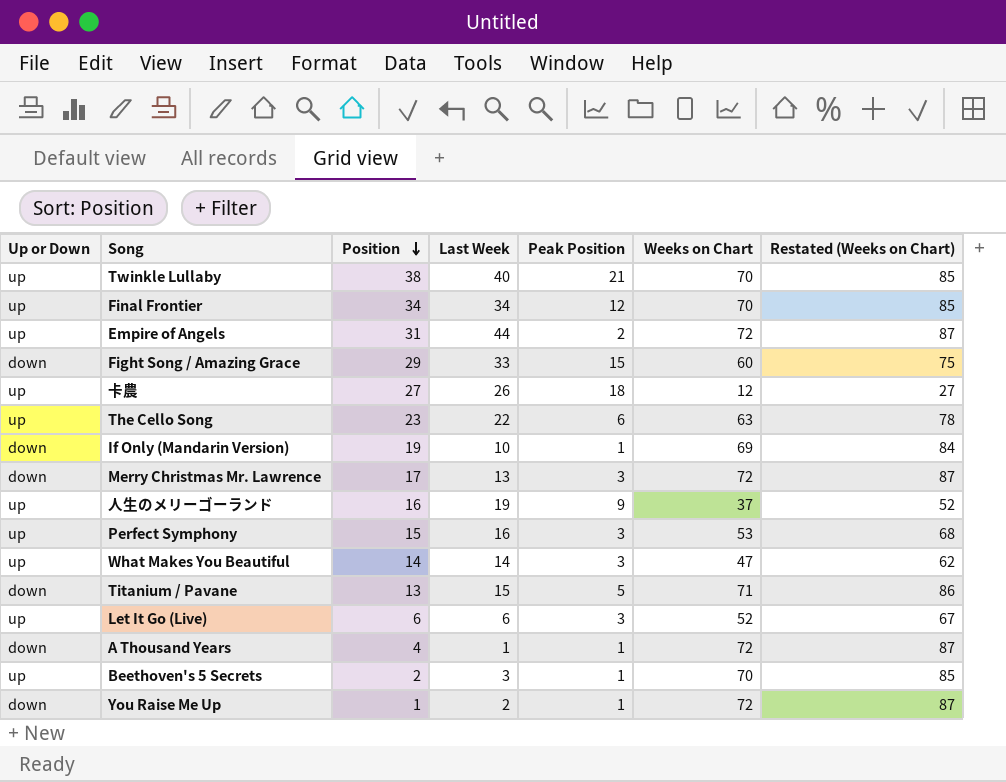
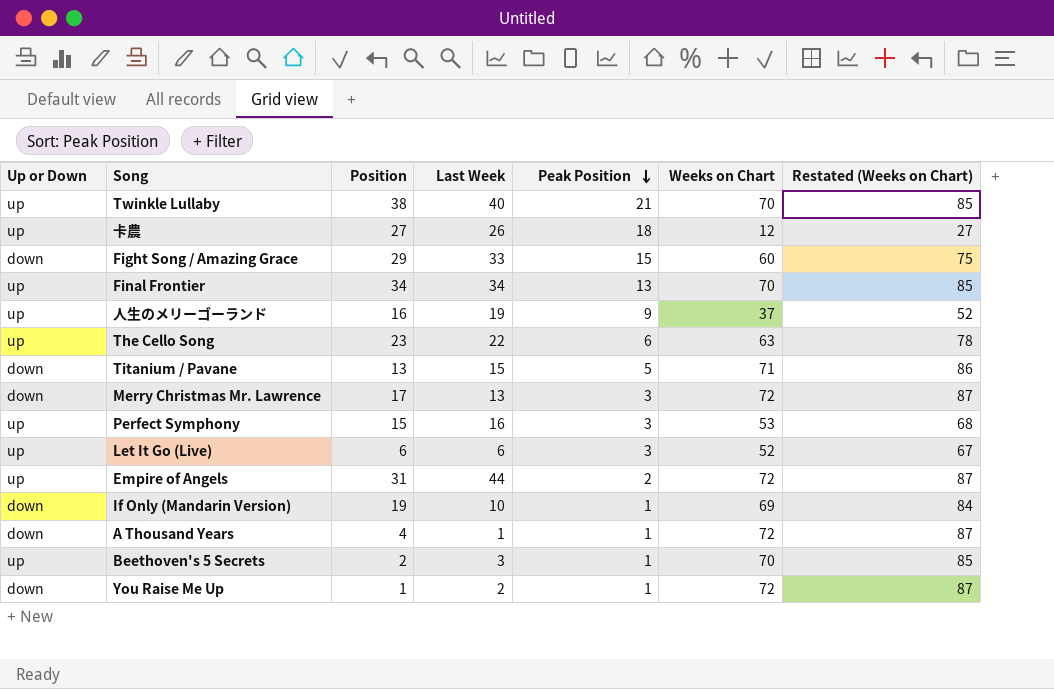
row order: Position descending -> Peak Position descending
row What Makes You Beautiful: up | 14 | 14 | 3 | 47 | 62 -> none
Final Frontier | Peak Position: 12 -> 13

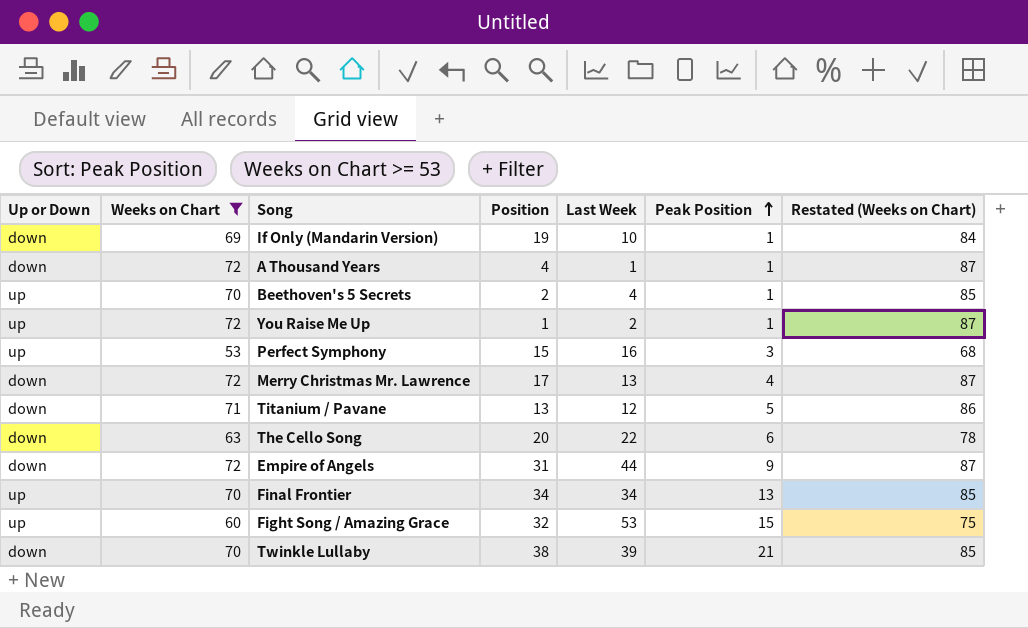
filter: none -> Weeks on Chart >= 53
row order: Peak Position descending -> Peak Position ascending
column Weeks on Chart | position: 6 -> 2
Beethoven's 5 Secrets | Last Week: 3 -> 4
You Raise Me Up | Up or Down: down -> up
Merry Christmas Mr. Lawrence | Peak Position: 3 -> 4
Titanium / Pavane | Last Week: 15 -> 12
The Cello Song | Up or Down: up -> down
The Cello Song | Position: 23 -> 20
Empire of Angels | Up or Down: up -> down
Empire of Angels | Peak Position: 2 -> 9
Fight Song / Amazing Grace | Up or Down: down -> up
Fight Song / Amazing Grace | Position: 29 -> 32
Fight Song / Amazing Grace | Last Week: 33 -> 53
Twinkle Lullaby | Up or Down: up -> down
Twinkle Lullaby | Last Week: 40 -> 39

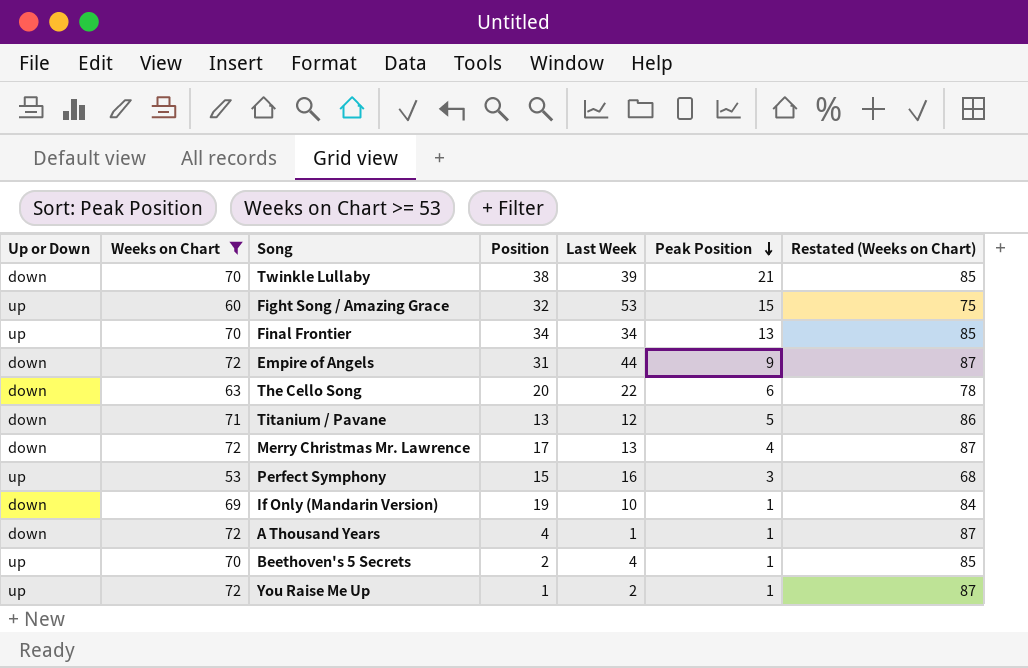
row order: Peak Position ascending -> Peak Position descending

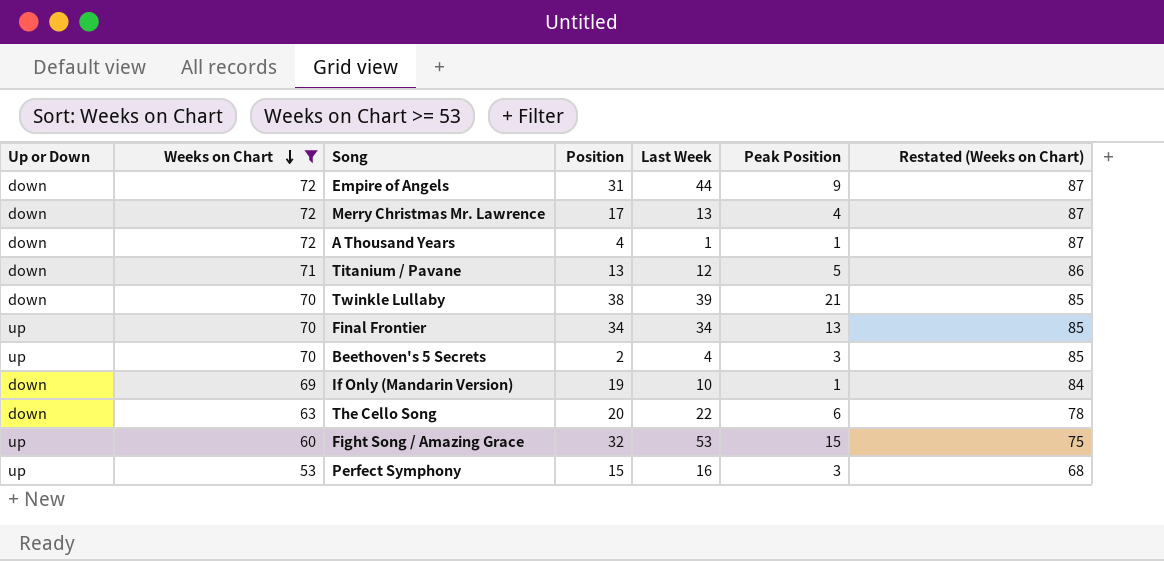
row order: Peak Position descending -> Weeks on Chart descending
row You Raise Me Up: up | 72 | 1 | 2 | 1 | 87 -> none
Beethoven's 5 Secrets | Peak Position: 1 -> 3

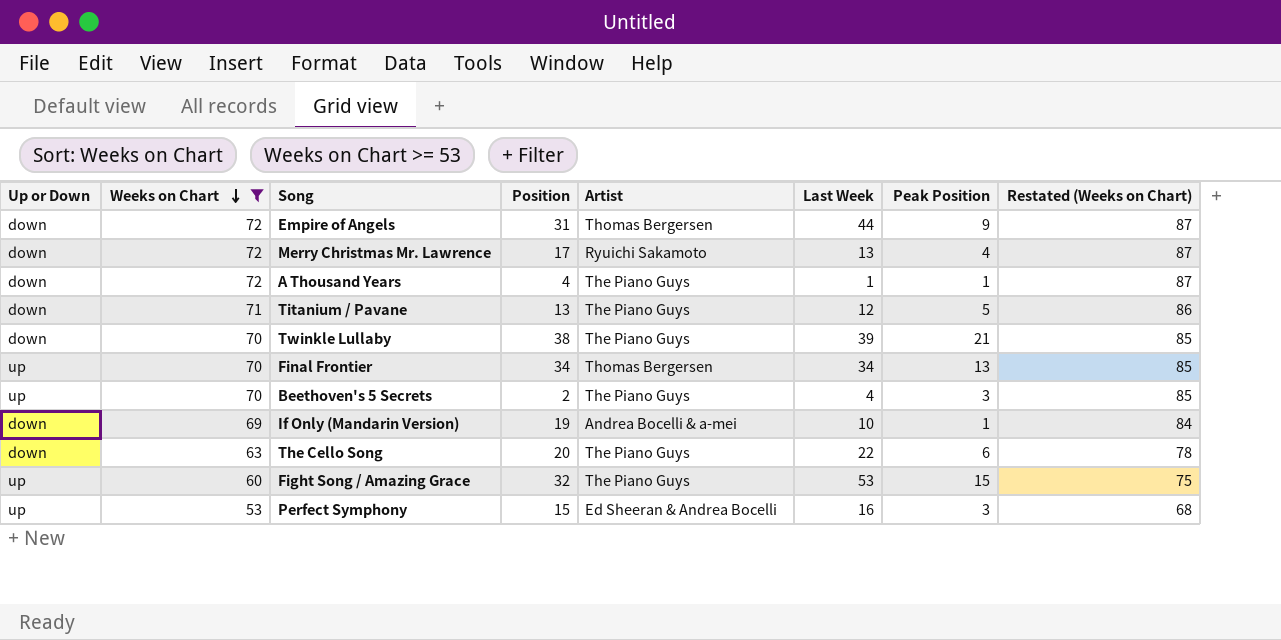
column Artist | position: none -> 5

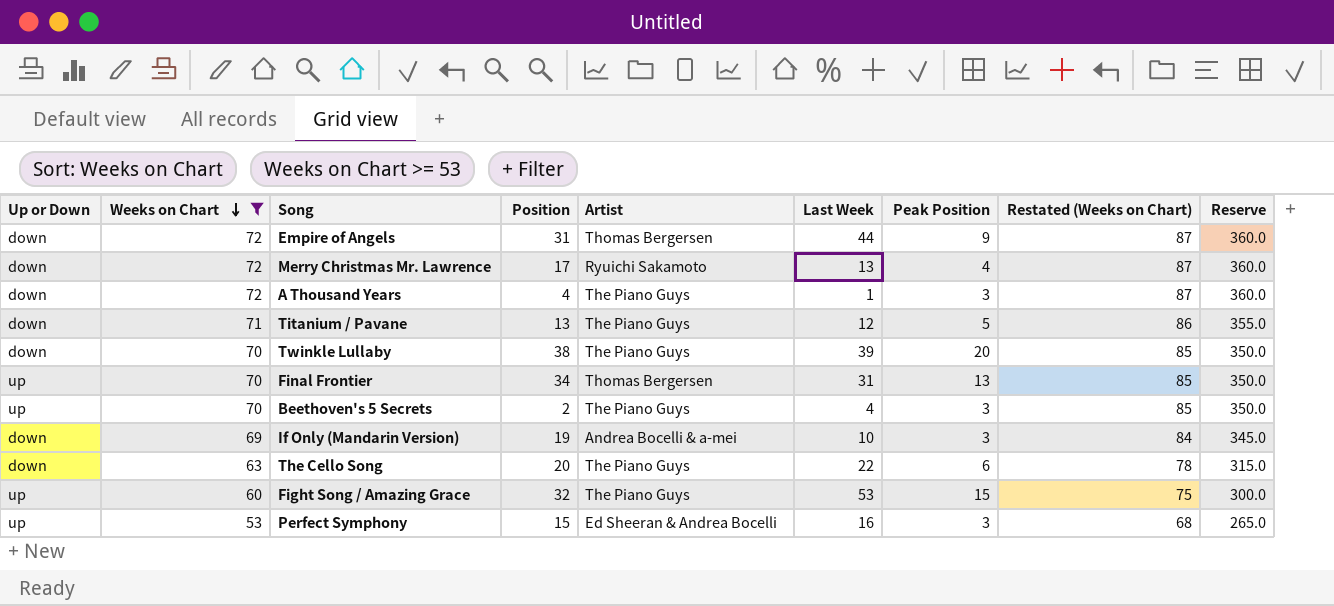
column Reserve | formula: none -> [Weeks on Chart] * 5
A Thousand Years | Peak Position: 1 -> 3
Twinkle Lullaby | Peak Position: 21 -> 20
Final Frontier | Last Week: 34 -> 31
If Only (Mandarin Version) | Peak Position: 1 -> 3

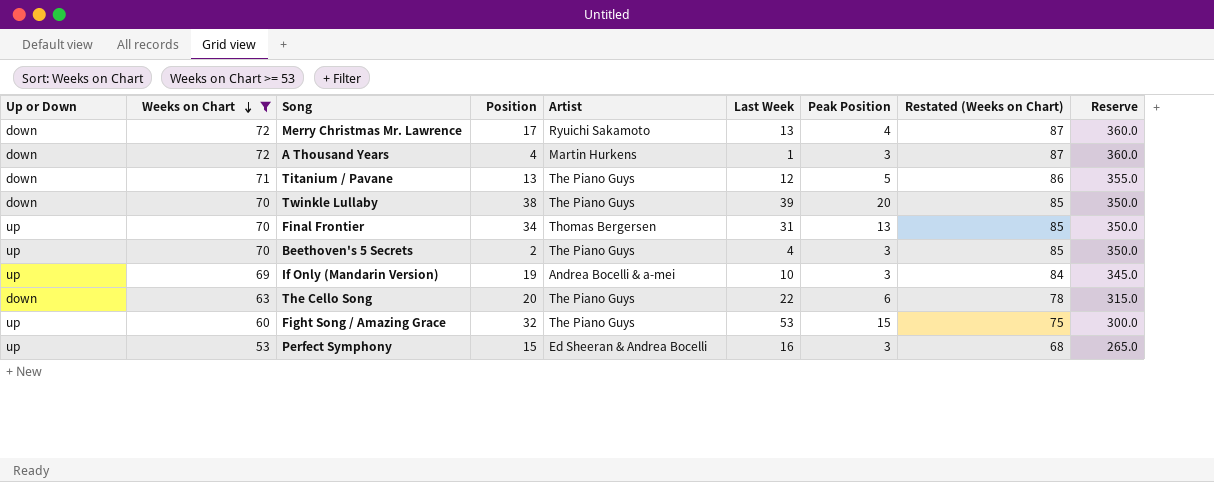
row Empire of Angels: down | 72 | 31 | Thomas Bergersen | 44 | 9 | 87 | 360.0 -> none
A Thousand Years | Artist: The Piano Guys -> Martin Hurkens
If Only (Mandarin Version) | Up or Down: down -> up

